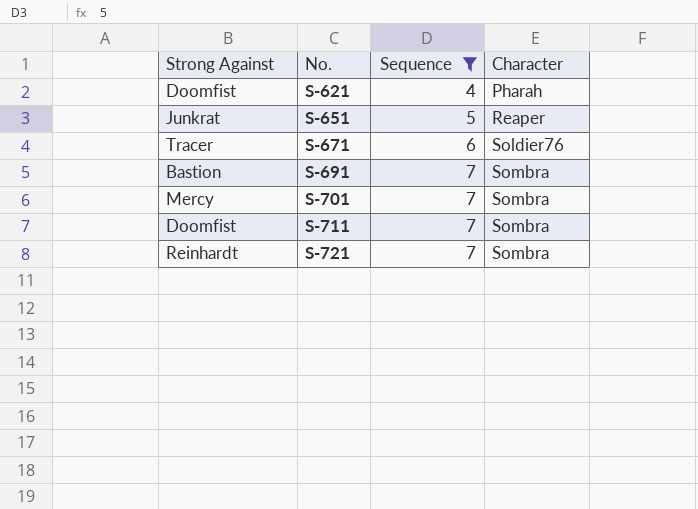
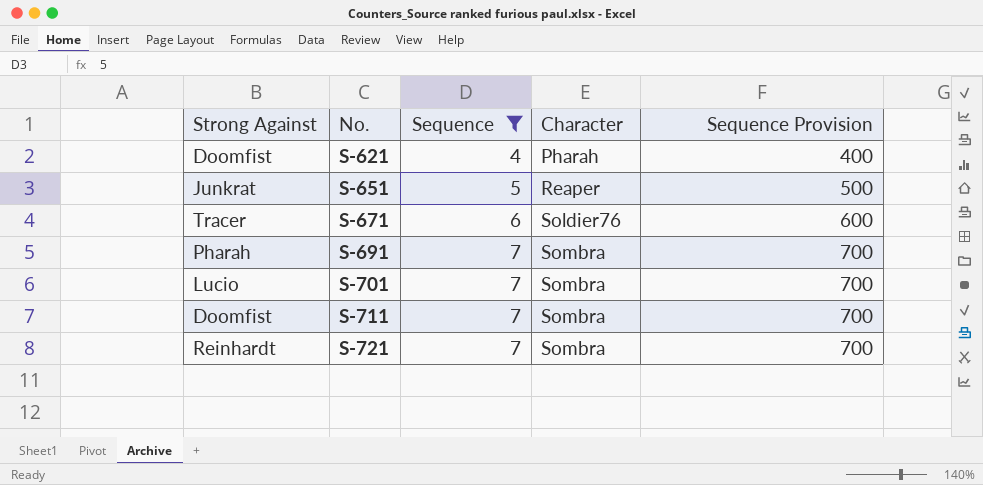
column Sequence Provision | formula: none -> [Sequence] * 100
S-691 | Strong Against: Bastion -> Pharah
S-701 | Strong Against: Mercy -> Lucio

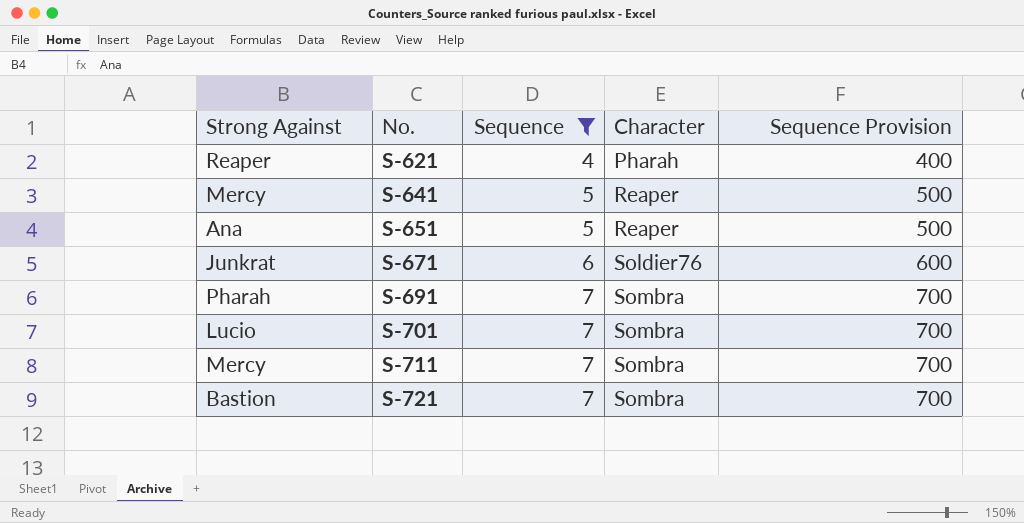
S-621 | Strong Against: Doomfist -> Reaper
row S-641: none -> Mercy | 5 | Reaper | 500
S-651 | Strong Against: Junkrat -> Ana
S-671 | Strong Against: Tracer -> Junkrat
S-711 | Strong Against: Doomfist -> Mercy
S-721 | Strong Against: Reinhardt -> Bastion

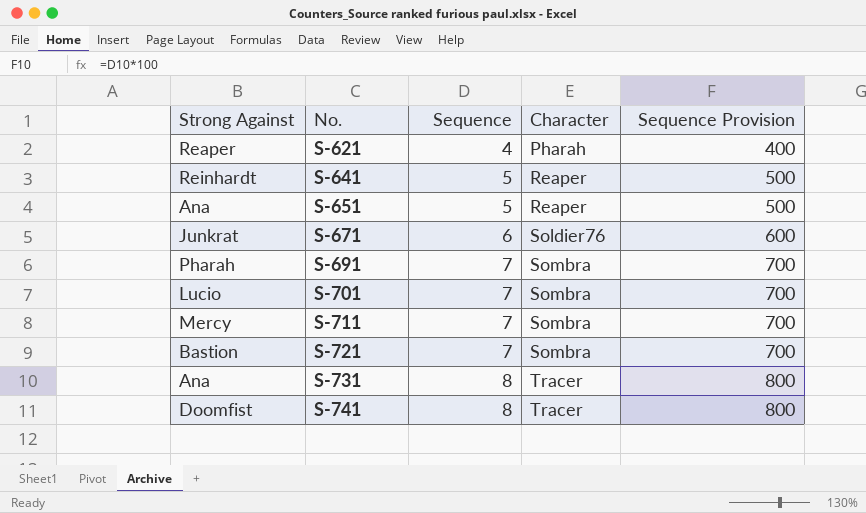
filter: Sequence != 8 -> none
S-641 | Strong Against: Mercy -> Reinhardt

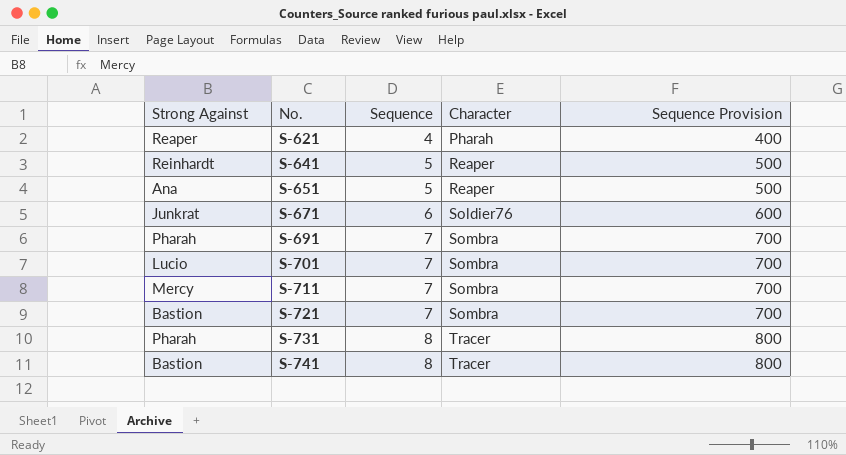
S-731 | Strong Against: Ana -> Pharah
S-741 | Strong Against: Doomfist -> Bastion

